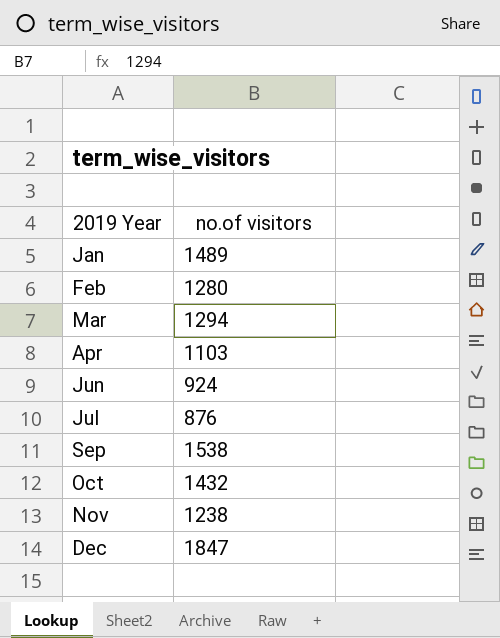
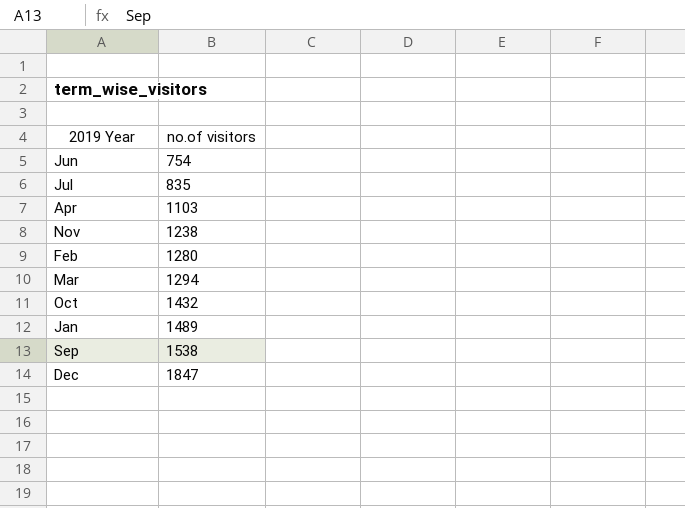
row order: 2019 Year ascending -> no.of visitors ascending
Jun | no.of visitors: 924 -> 754
Jul | no.of visitors: 876 -> 835

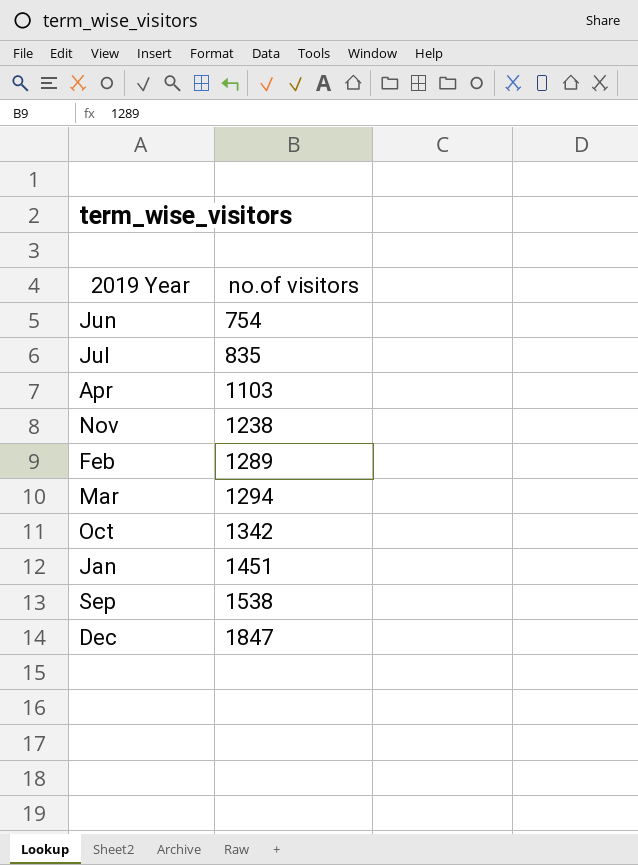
Feb | no.of visitors: 1280 -> 1289
Oct | no.of visitors: 1432 -> 1342
Jan | no.of visitors: 1489 -> 1451

